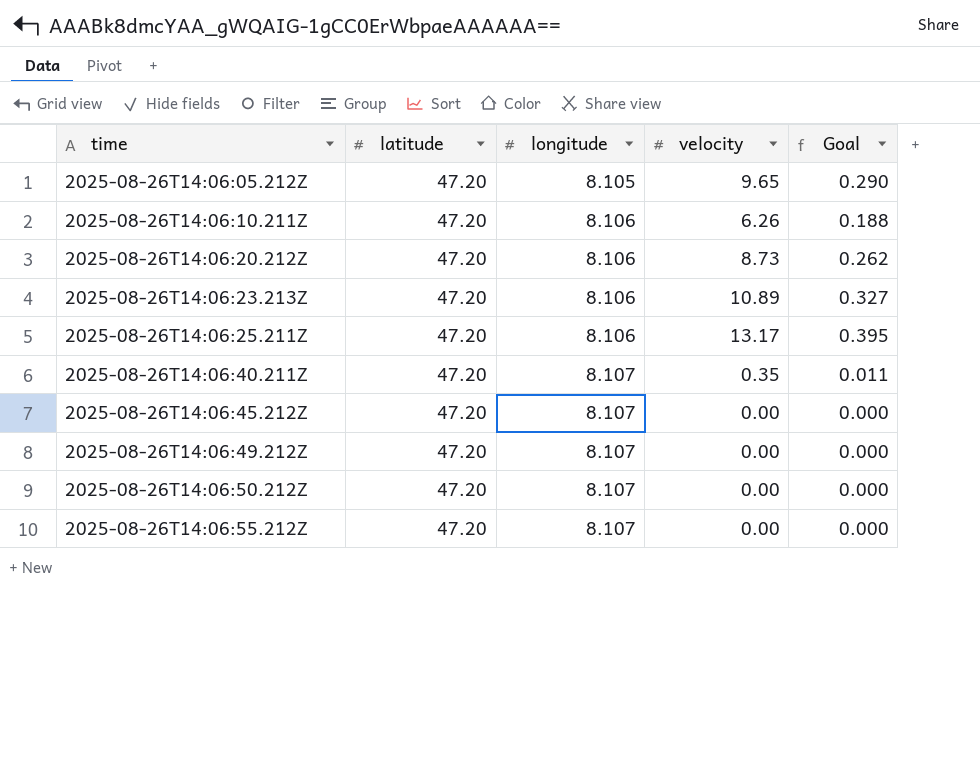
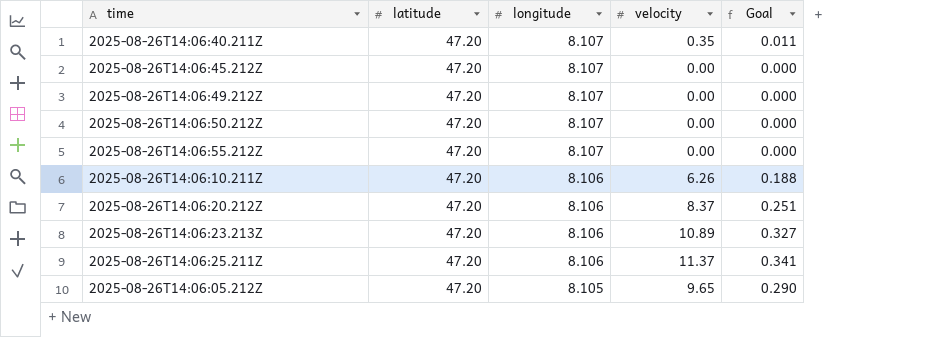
row order: time ascending -> longitude descending
2025-08-26T14:06:20.212Z | velocity: 8.73 -> 8.37
2025-08-26T14:06:20.212Z | Goal: 0.262 -> 0.251
2025-08-26T14:06:25.211Z | velocity: 13.17 -> 11.37
2025-08-26T14:06:25.211Z | Goal: 0.395 -> 0.341

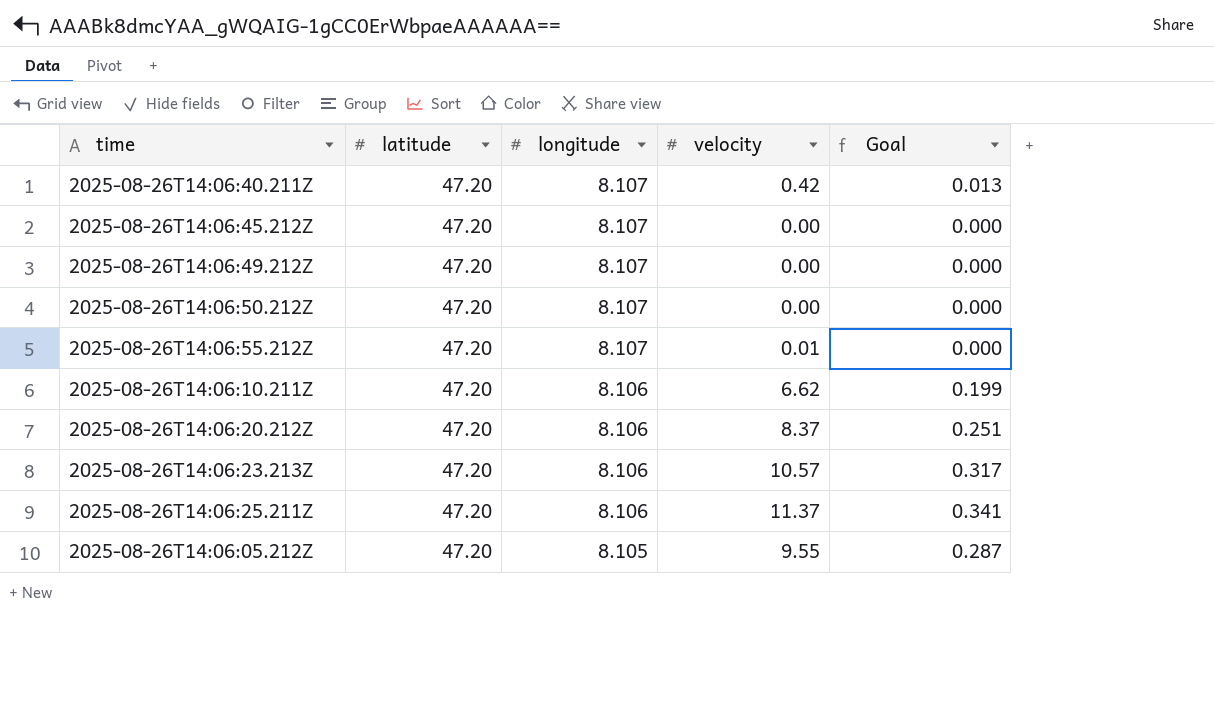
2025-08-26T14:06:40.211Z | velocity: 0.35 -> 0.42
2025-08-26T14:06:40.211Z | Goal: 0.011 -> 0.013
2025-08-26T14:06:55.212Z | velocity: 0.00 -> 0.01
2025-08-26T14:06:10.211Z | velocity: 6.26 -> 6.62
2025-08-26T14:06:10.211Z | Goal: 0.188 -> 0.199
2025-08-26T14:06:23.213Z | velocity: 10.89 -> 10.57
2025-08-26T14:06:23.213Z | Goal: 0.327 -> 0.317
2025-08-26T14:06:05.212Z | velocity: 9.65 -> 9.55
2025-08-26T14:06:05.212Z | Goal: 0.290 -> 0.287

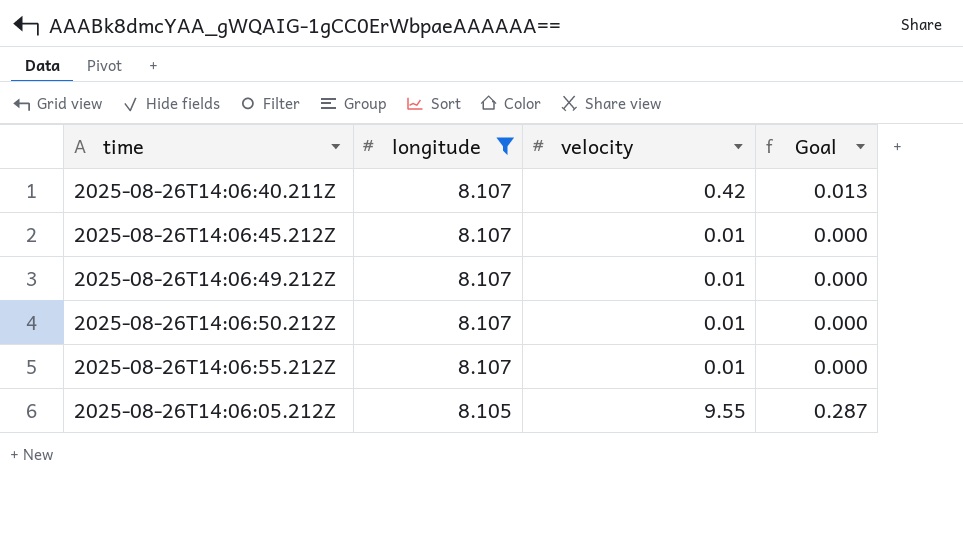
filter: none -> longitude != 8.106
column latitude | position: 2 -> none
2025-08-26T14:06:45.212Z | velocity: 0.00 -> 0.01
2025-08-26T14:06:49.212Z | velocity: 0.00 -> 0.01
2025-08-26T14:06:50.212Z | velocity: 0.00 -> 0.01

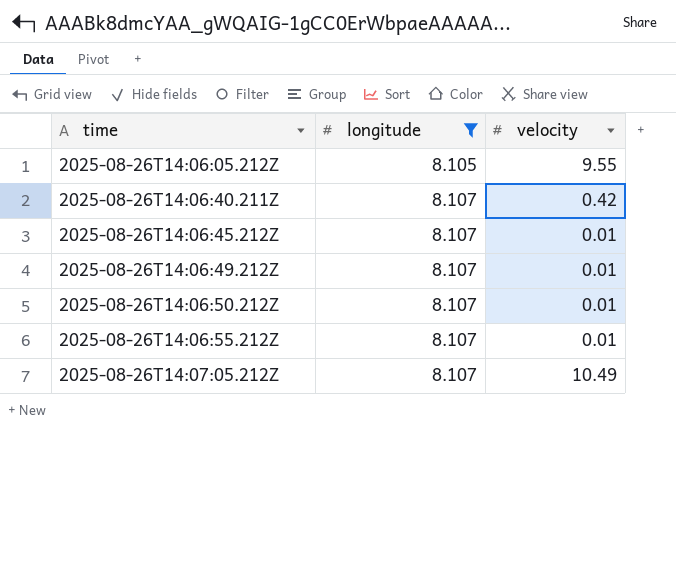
row order: longitude descending -> time ascending
column Goal | formula: [velocity] * 0.03 -> none
row 2025-08-26T14:07:05.212Z: none -> 8.107 | 10.49

